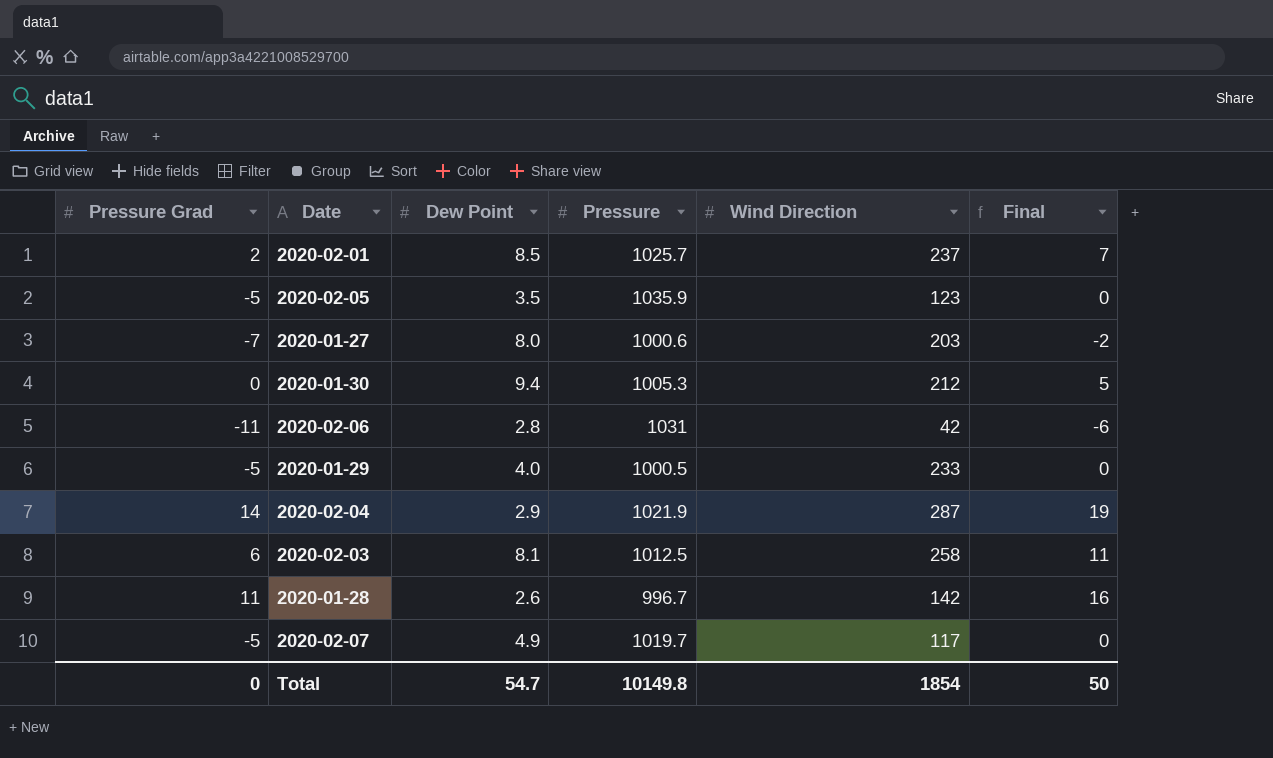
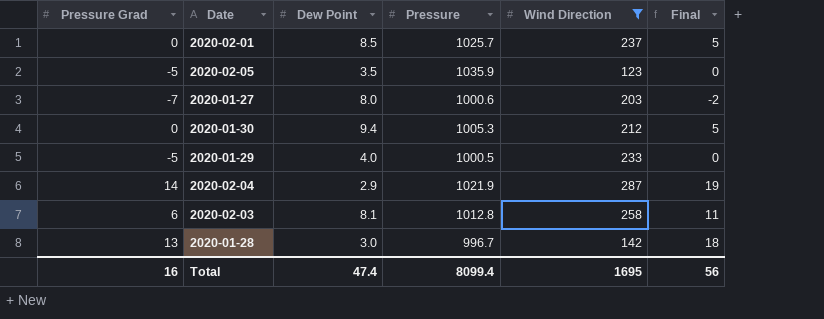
filter: none -> Wind Direction >= 123
2020-02-01 | Pressure Grad: 2 -> 0
2020-02-01 | Final: 7 -> 5
2020-02-03 | Pressure: 1012.5 -> 1012.8
2020-01-28 | Pressure Grad: 11 -> 13
2020-01-28 | Dew Point: 2.6 -> 3.0
2020-01-28 | Final: 16 -> 18
Total | Pressure Grad: 0 -> 16
Total | Dew Point: 54.7 -> 47.4
Total | Pressure: 10149.8 -> 8099.4
Total | Wind Direction: 1854 -> 1695
Total | Final: 50 -> 56

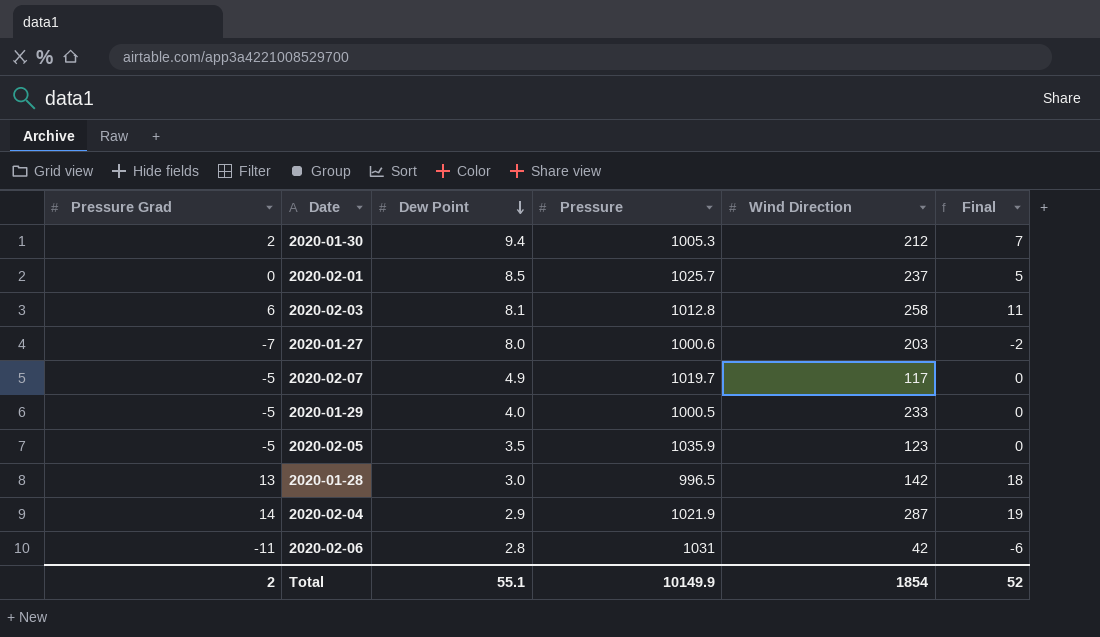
filter: Wind Direction >= 123 -> none
row order: none -> Dew Point descending
2020-01-30 | Pressure Grad: 0 -> 2
2020-01-30 | Final: 5 -> 7
2020-01-28 | Pressure: 996.7 -> 996.5
Total | Pressure Grad: 16 -> 2
Total | Dew Point: 47.4 -> 55.1
Total | Pressure: 8099.4 -> 10149.9
Total | Wind Direction: 1695 -> 1854
Total | Final: 56 -> 52

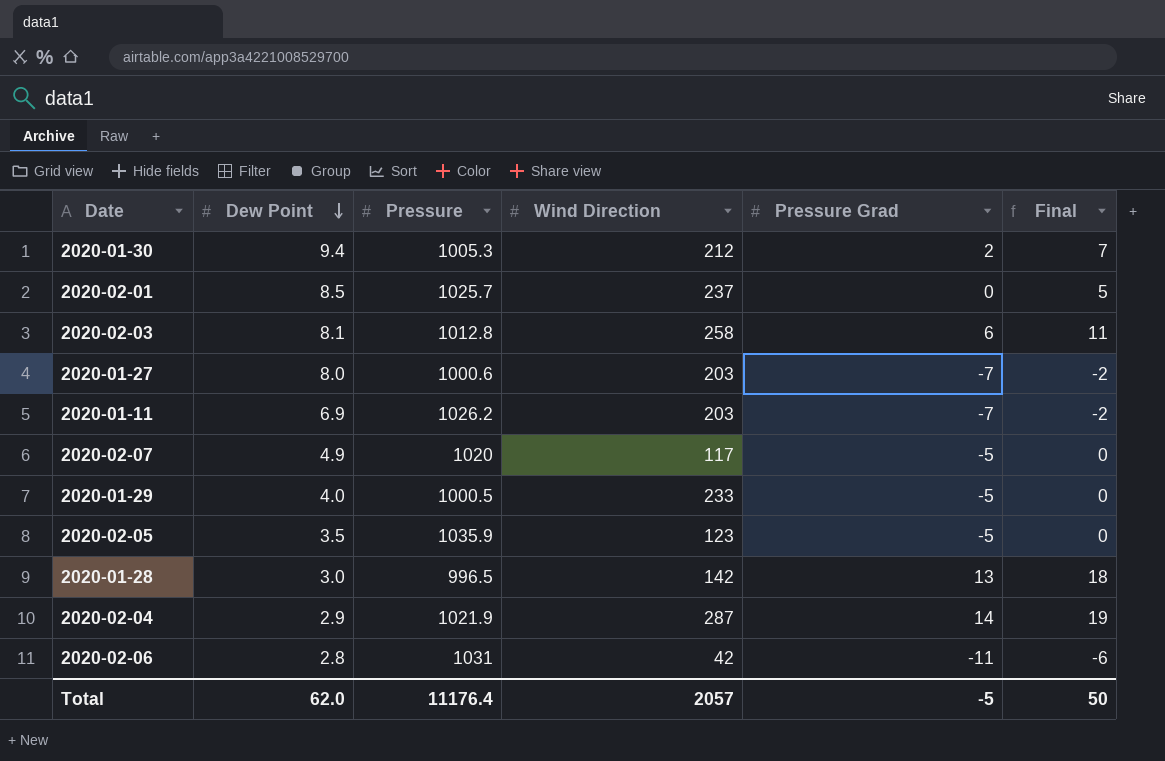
column Pressure Grad | position: 1 -> 5
row 2020-01-11: none -> 6.9 | 1026.2 | 203 | -7 | -2
2020-02-07 | Pressure: 1019.7 -> 1020
Total | Dew Point: 55.1 -> 62.0
Total | Pressure: 10149.9 -> 11176.4
Total | Wind Direction: 1854 -> 2057
Total | Pressure Grad: 2 -> -5
Total | Final: 52 -> 50

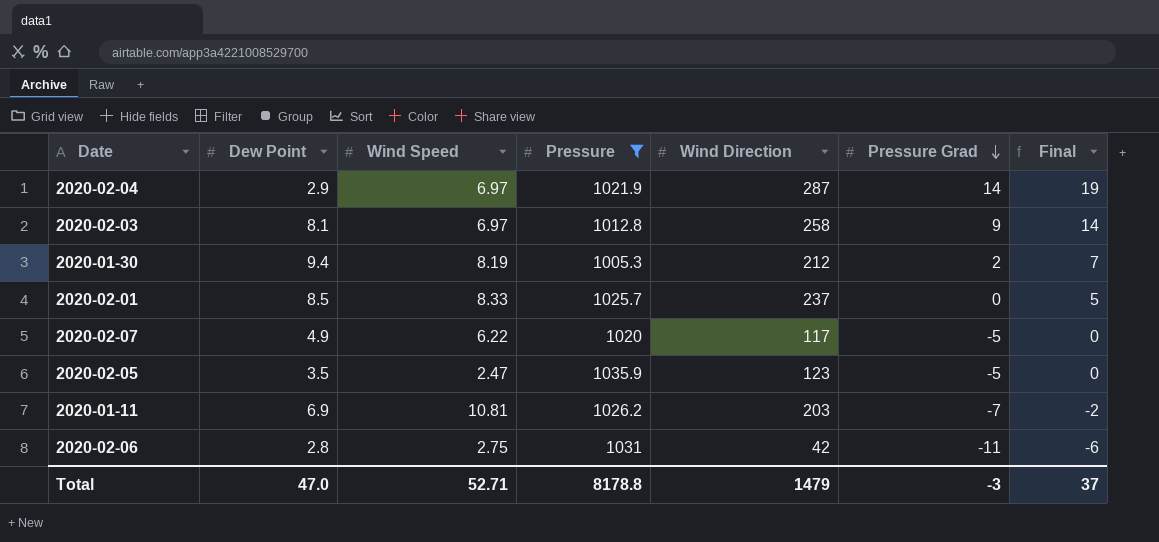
filter: none -> Pressure >= 1005.3
row order: Dew Point descending -> Pressure Grad descending
column Wind Speed | position: none -> 3
2020-02-03 | Pressure Grad: 6 -> 9
2020-02-03 | Final: 11 -> 14
Total | Dew Point: 62.0 -> 47.0
Total | Pressure: 11176.4 -> 8178.8
Total | Wind Direction: 2057 -> 1479
Total | Pressure Grad: -5 -> -3
Total | Final: 50 -> 37

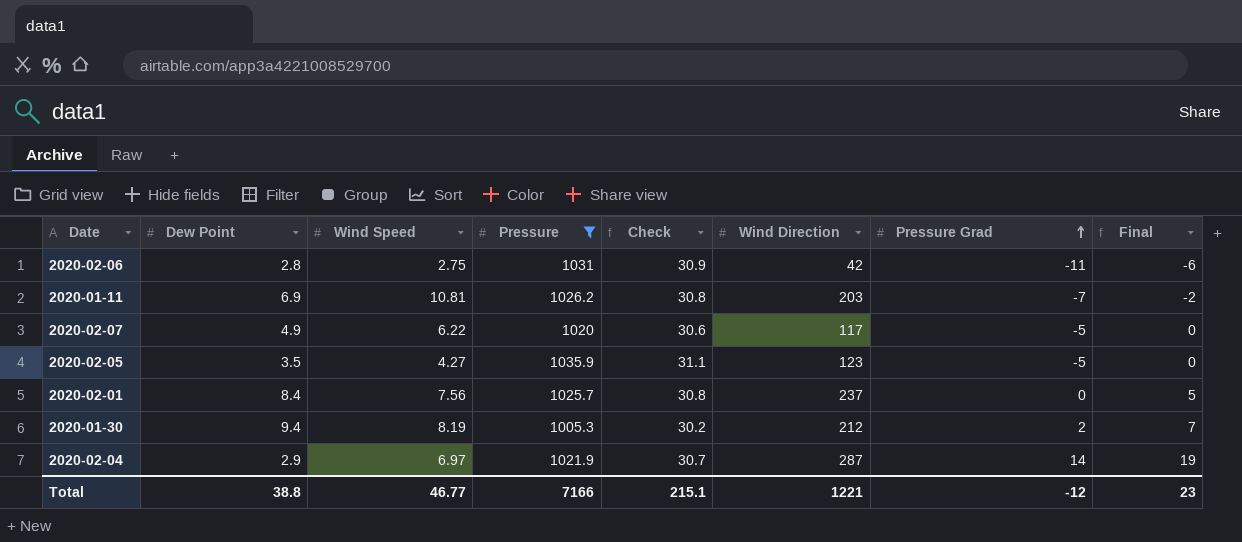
row order: Pressure Grad descending -> Pressure Grad ascending
column Check | formula: none -> [Pressure] * 0.03
row 2020-02-03: 8.1 | 6.97 | 1012.8 | 258 | 9 | 14 -> none
2020-02-05 | Wind Speed: 2.47 -> 4.27
2020-02-01 | Dew Point: 8.5 -> 8.4
2020-02-01 | Wind Speed: 8.33 -> 7.56
Total | Dew Point: 47.0 -> 38.8
Total | Wind Speed: 52.71 -> 46.77
Total | Pressure: 8178.8 -> 7166
Total | Wind Direction: 1479 -> 1221
Total | Pressure Grad: -3 -> -12
Total | Final: 37 -> 23

